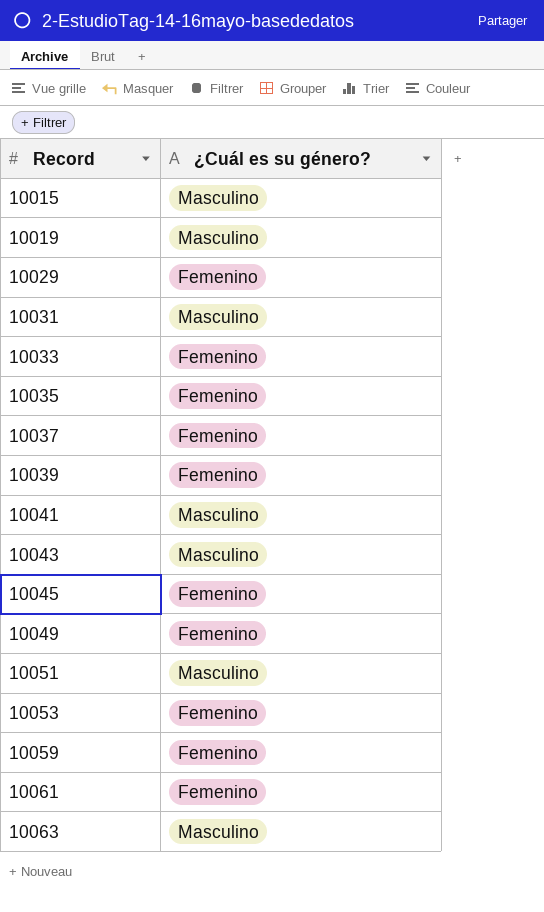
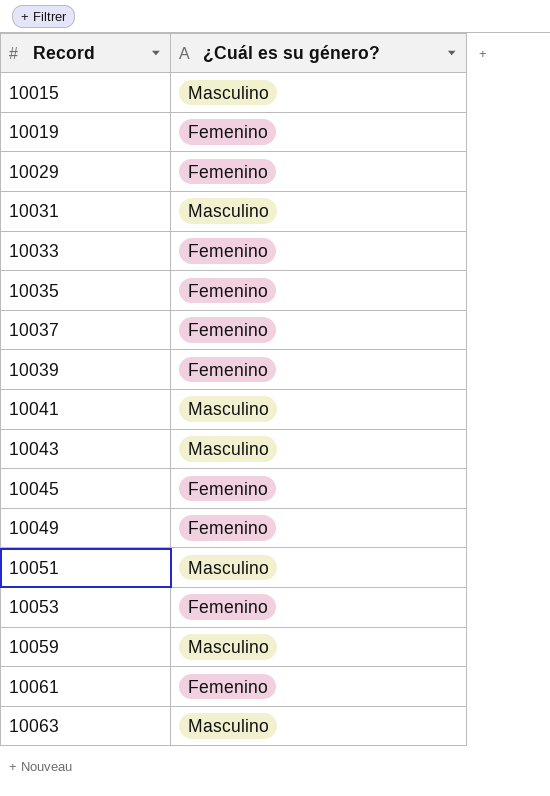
10019 | ¿Cuál es su género?: Masculino -> Femenino
10059 | ¿Cuál es su género?: Femenino -> Masculino

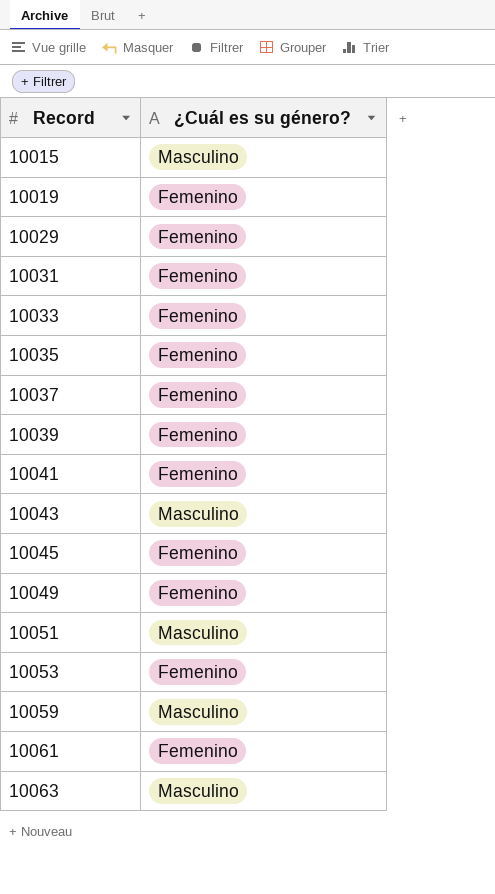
10031 | ¿Cuál es su género?: Masculino -> Femenino
10041 | ¿Cuál es su género?: Masculino -> Femenino

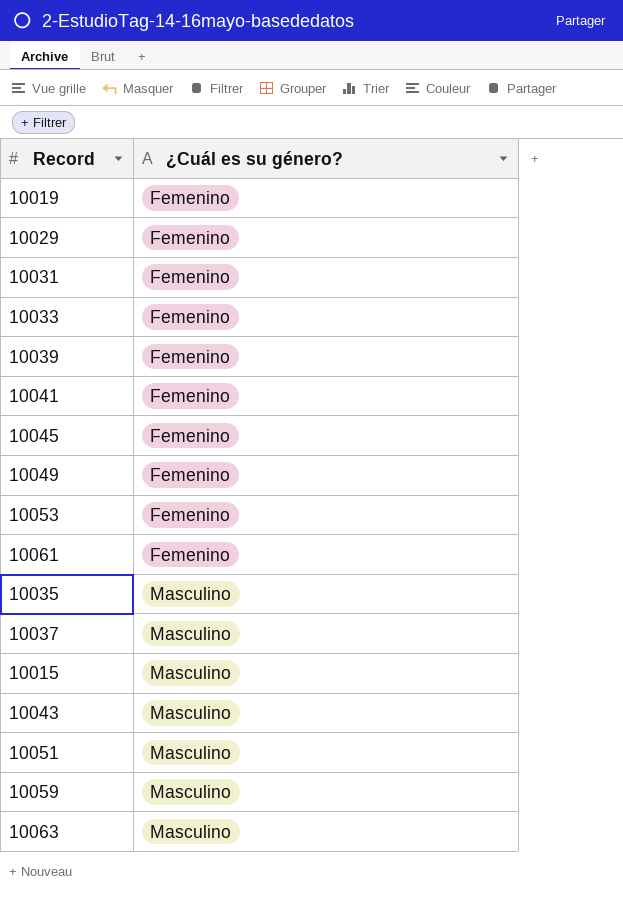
row order: Record ascending -> ¿Cuál es su género? ascending
10035 | ¿Cuál es su género?: Femenino -> Masculino
10037 | ¿Cuál es su género?: Femenino -> Masculino

